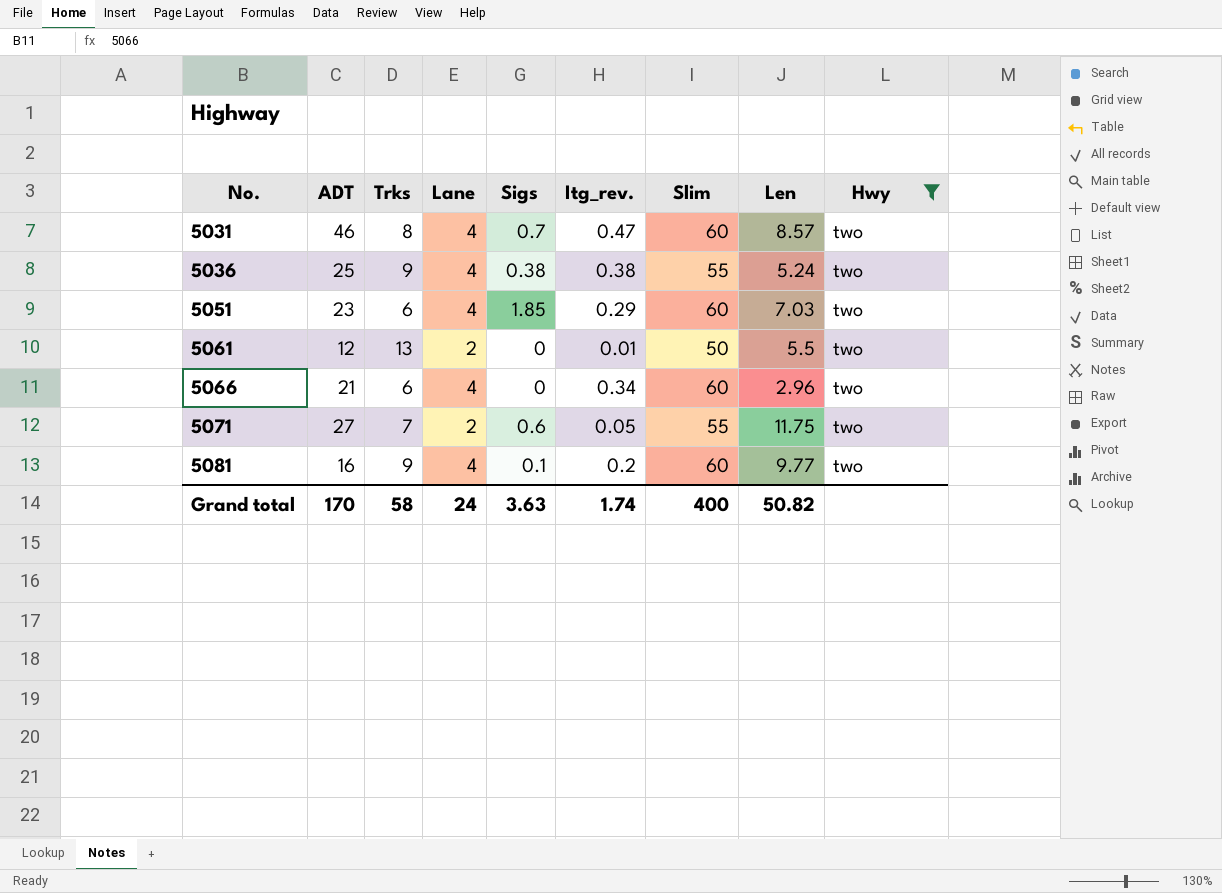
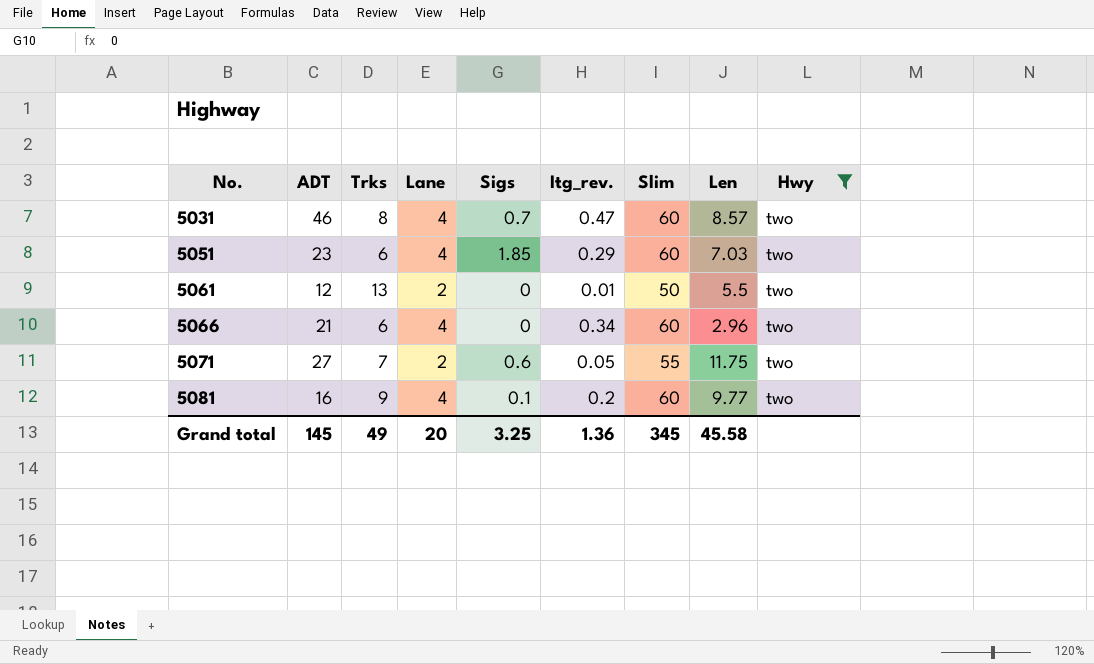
row 5036: 25 | 9 | 4 | 0.38 | 0.38 | 55 | 5.24 | two -> none
Grand total | ADT: 170 -> 145
Grand total | Trks: 58 -> 49
Grand total | Lane: 24 -> 20
Grand total | Sigs: 3.63 -> 3.25
Grand total | Itg_rev.: 1.74 -> 1.36
Grand total | Slim: 400 -> 345
Grand total | Len: 50.82 -> 45.58

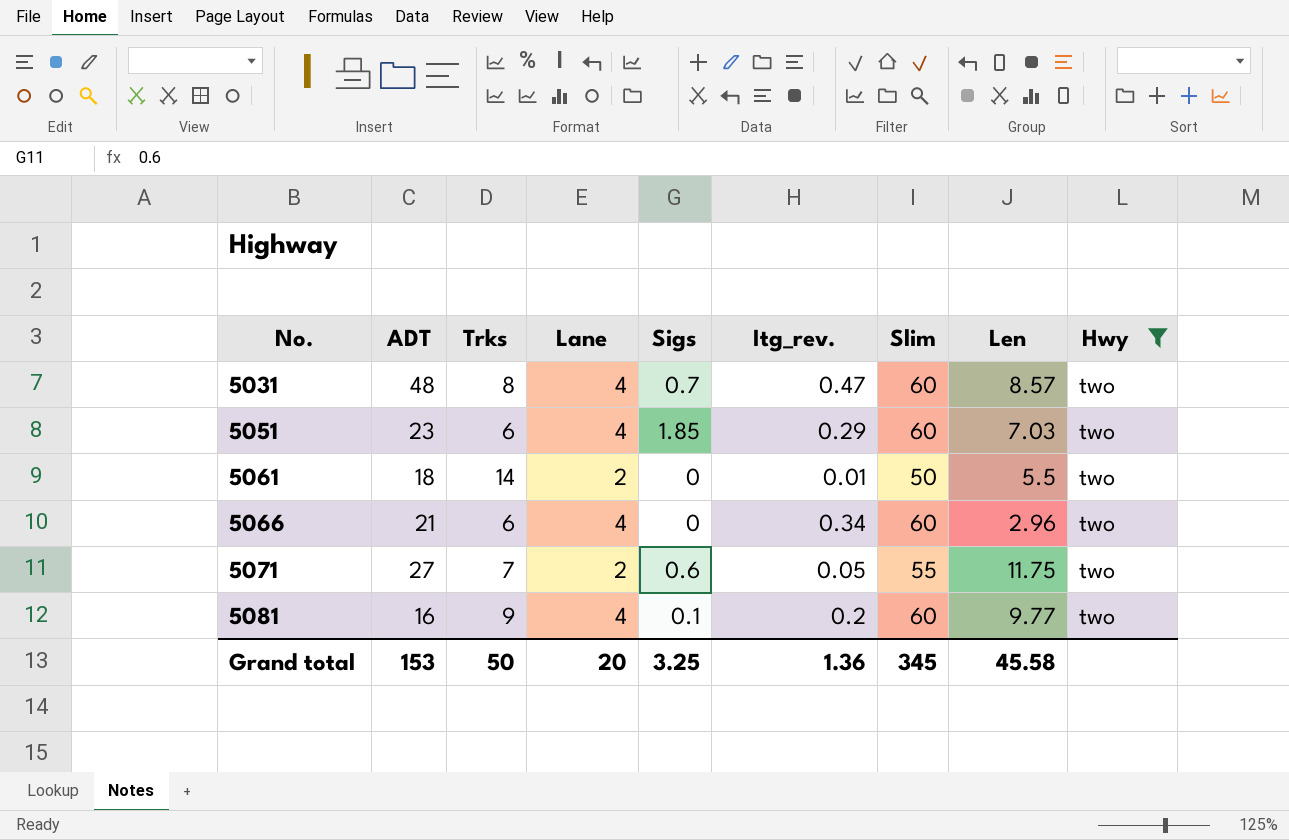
5031 | ADT: 46 -> 48
5061 | ADT: 12 -> 18
5061 | Trks: 13 -> 14
Grand total | ADT: 145 -> 153
Grand total | Trks: 49 -> 50

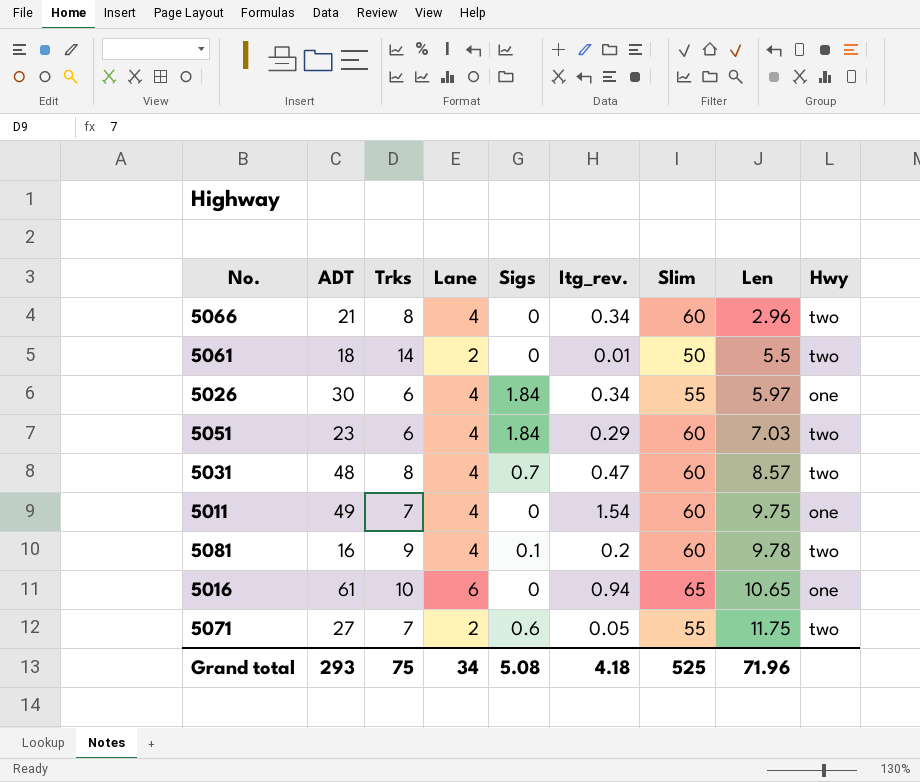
filter: Hwy = two -> none
row order: No. ascending -> Len ascending
5066 | Trks: 6 -> 8
5051 | Sigs: 1.85 -> 1.84
5081 | Len: 9.77 -> 9.78
Grand total | ADT: 153 -> 293
Grand total | Trks: 50 -> 75
Grand total | Lane: 20 -> 34
Grand total | Sigs: 3.25 -> 5.08
Grand total | Itg_rev.: 1.36 -> 4.18
Grand total | Slim: 345 -> 525
Grand total | Len: 45.58 -> 71.96

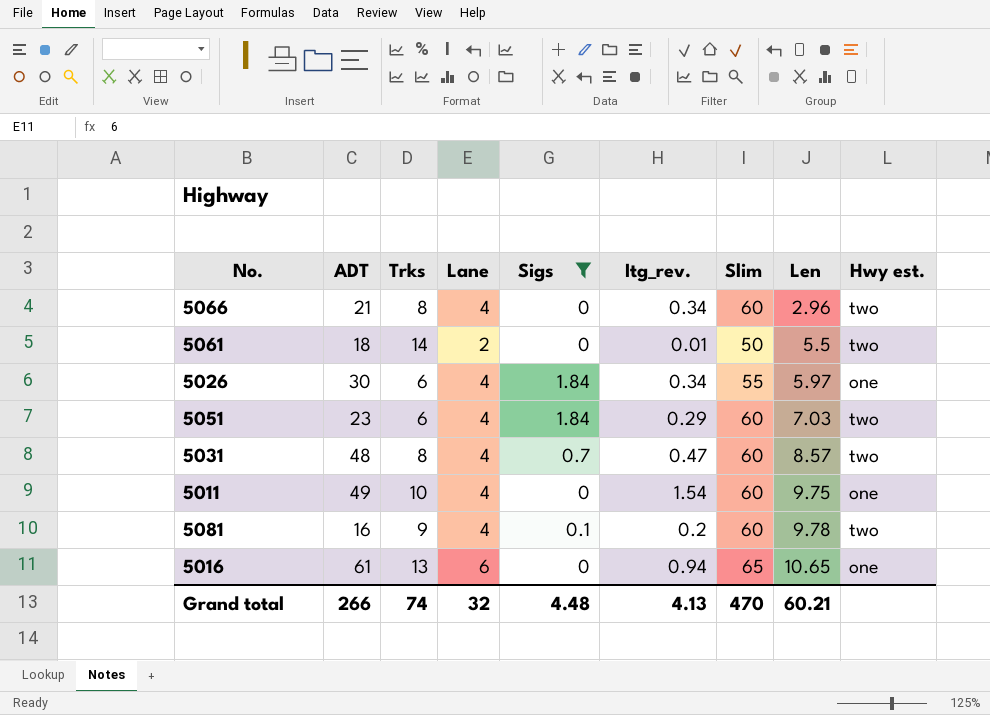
filter: none -> Sigs != 0.6
column name: Hwy -> Hwy est.
5011 | Trks: 7 -> 10
5016 | Trks: 10 -> 13
Grand total | ADT: 293 -> 266
Grand total | Trks: 75 -> 74
Grand total | Lane: 34 -> 32
Grand total | Sigs: 5.08 -> 4.48
Grand total | Itg_rev.: 4.18 -> 4.13
Grand total | Slim: 525 -> 470
Grand total | Len: 71.96 -> 60.21

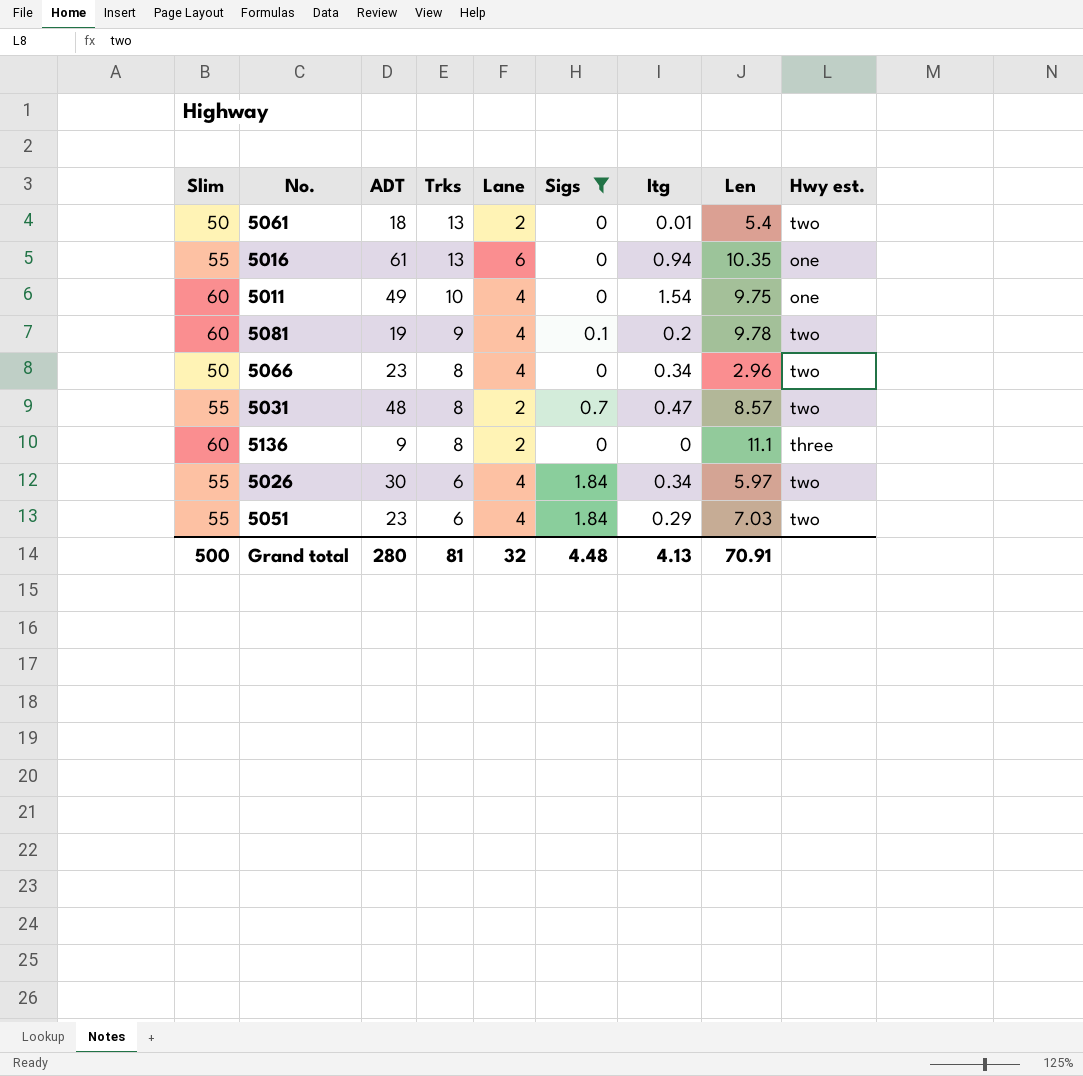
row order: Len ascending -> Trks descending
column Slim | position: 7 -> 1
column name: Itg_rev. -> Itg
5061 | Trks: 14 -> 13
5061 | Len: 5.5 -> 5.4
5016 | Slim: 65 -> 55
5016 | Len: 10.65 -> 10.35
5081 | ADT: 16 -> 19
5066 | Slim: 60 -> 50
5066 | ADT: 21 -> 23
5031 | Slim: 60 -> 55
5031 | Lane: 4 -> 2
row 5136: none -> 60 | 9 | 8 | 2 | 0 | 0 | 11.1 | three
5026 | Hwy est.: one -> two
5051 | Slim: 60 -> 55
Grand total | Slim: 470 -> 500
Grand total | ADT: 266 -> 280
Grand total | Trks: 74 -> 81
Grand total | Len: 60.21 -> 70.91

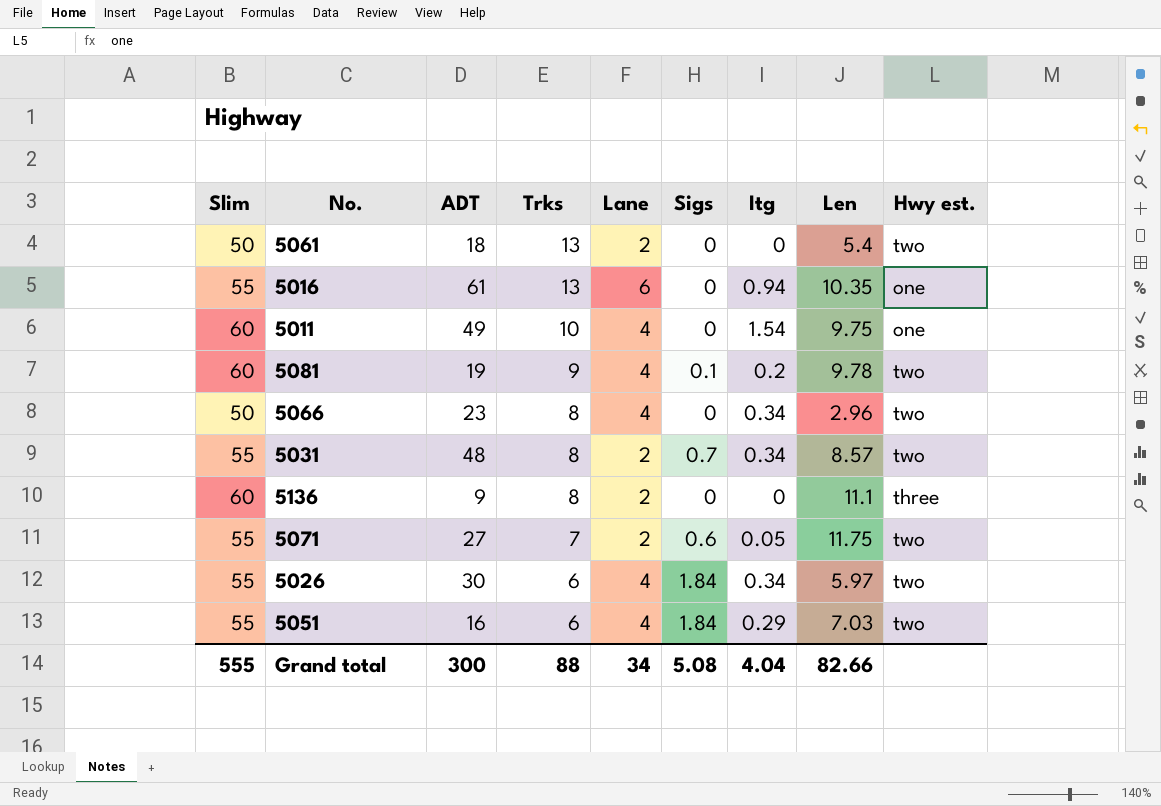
filter: Sigs != 0.6 -> none
5061 | Itg: 0.01 -> 0
5031 | Itg: 0.47 -> 0.34
5051 | ADT: 23 -> 16
Grand total | Slim: 500 -> 555
Grand total | ADT: 280 -> 300
Grand total | Trks: 81 -> 88
Grand total | Lane: 32 -> 34
Grand total | Sigs: 4.48 -> 5.08
Grand total | Itg: 4.13 -> 4.04
Grand total | Len: 70.91 -> 82.66

